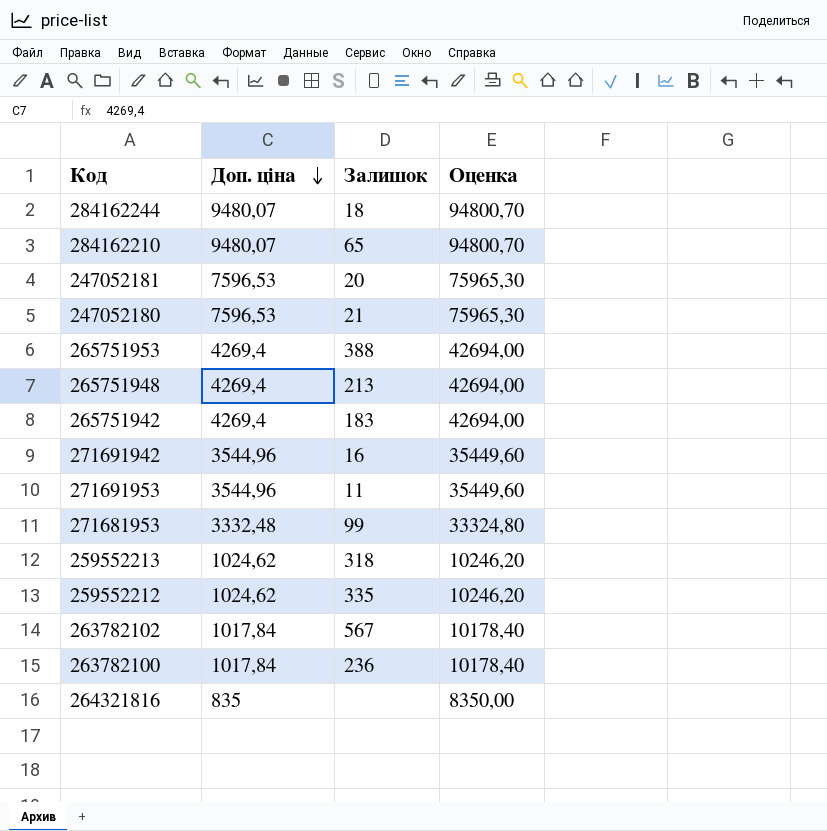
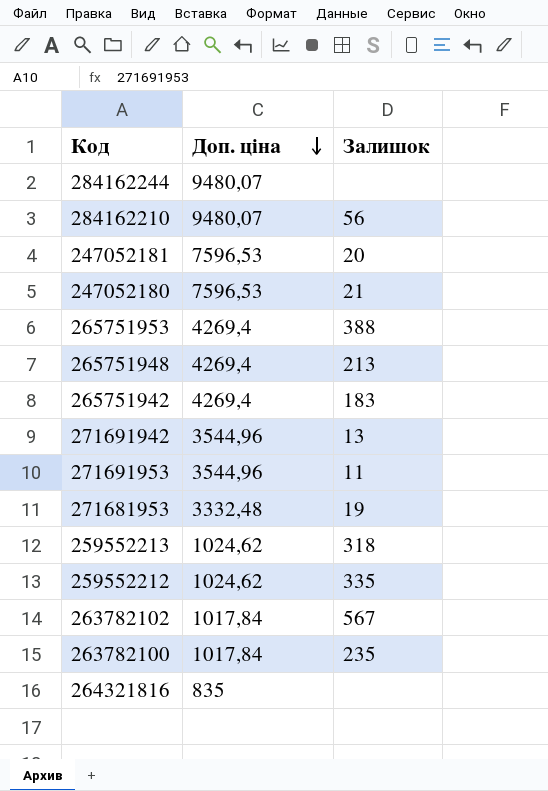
column Оценка | formula: [Доп. ціна] * 10 -> none
284162244 | Залишок: 18 -> none
284162210 | Залишок: 65 -> 56
271691942 | Залишок: 16 -> 13
271681953 | Залишок: 99 -> 19
263782100 | Залишок: 236 -> 235

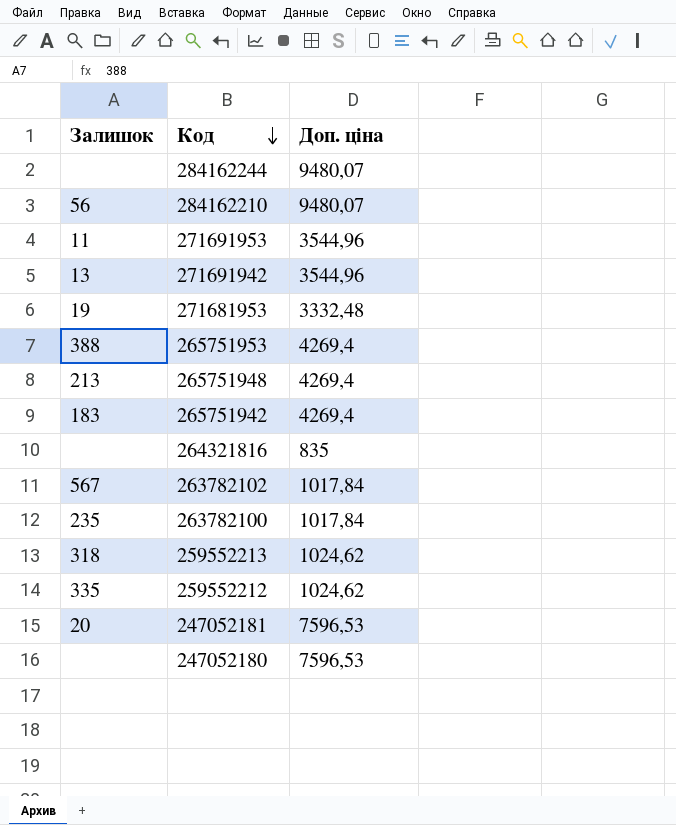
row order: Доп. ціна descending -> Код descending
column Залишок | position: 3 -> 1
247052180 | Залишок: 21 -> none

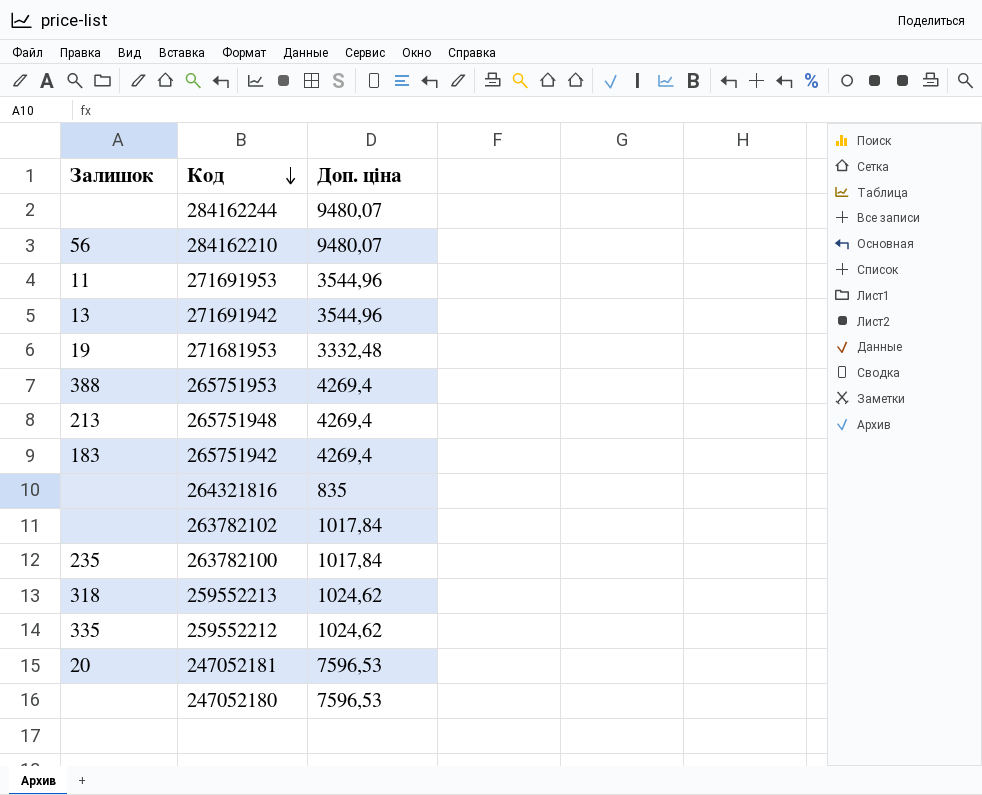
263782102 | Залишок: 567 -> none

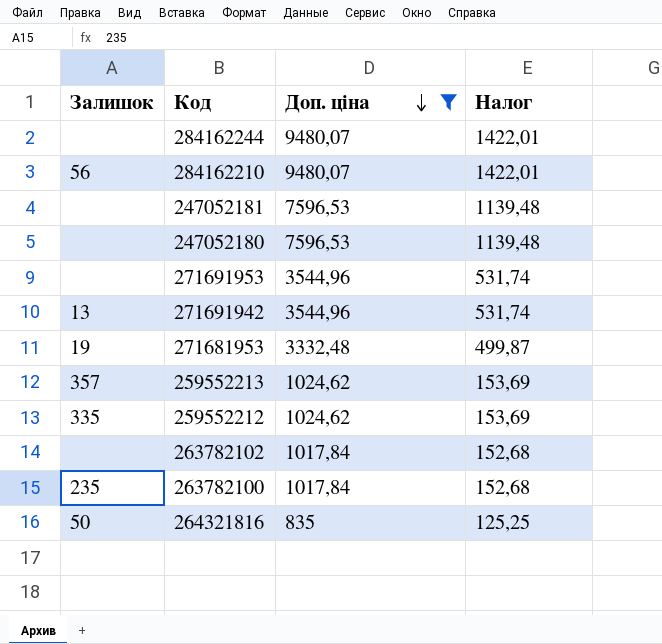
filter: none -> Доп. ціна != 4269,4
row order: Код descending -> Доп. ціна descending
column Налог | formula: none -> [Доп. ціна] * 0,15
247052181 | Залишок: 20 -> none
271691953 | Залишок: 11 -> none
259552213 | Залишок: 318 -> 357
264321816 | Залишок: none -> 50

